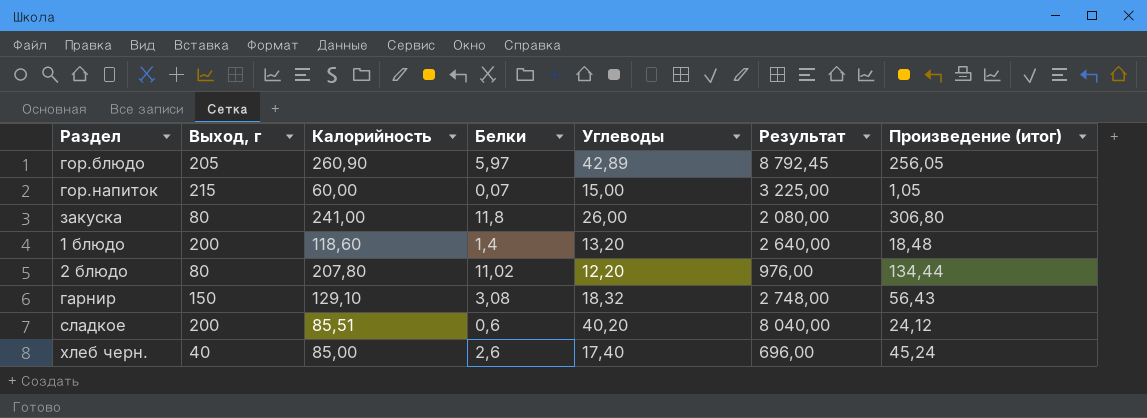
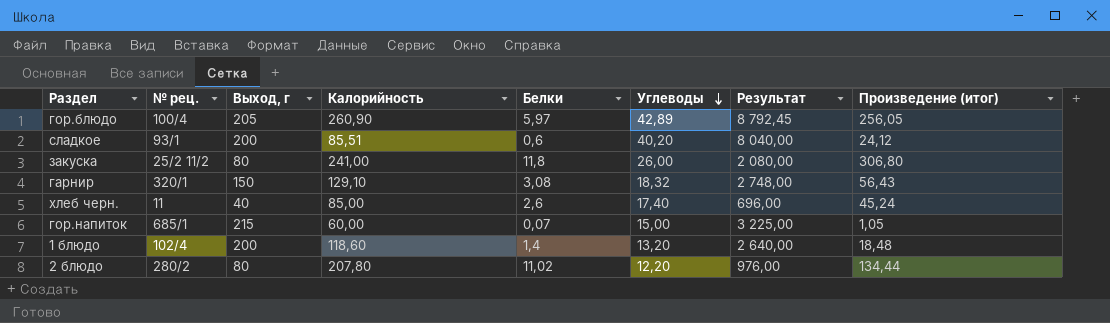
row order: none -> Углеводы descending
column № рец. | position: none -> 2

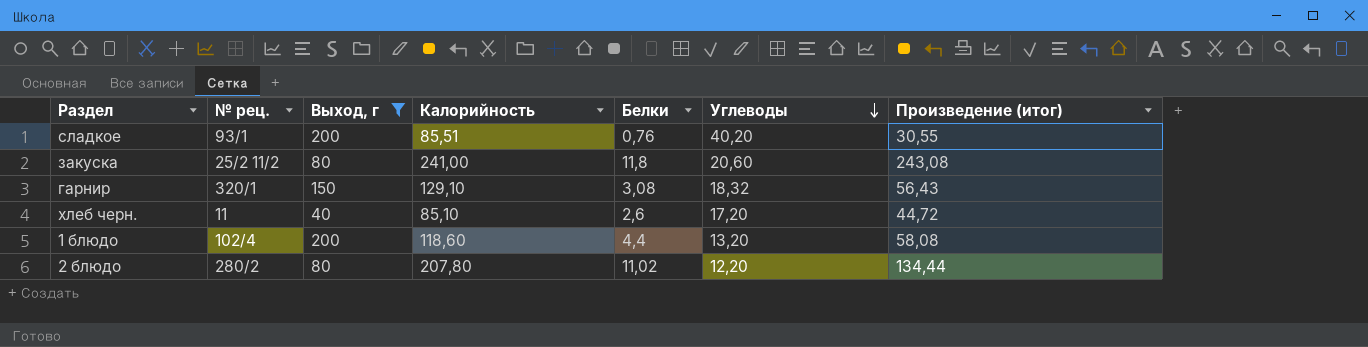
filter: none -> Выход, г <= 200
column Результат | formula: [Выход, г] * [Углеводы] -> none
сладкое | Белки: 0,6 -> 0,76
сладкое | Произведение (итог): 24,12 -> 30,55
закуска | Углеводы: 26,00 -> 20,60
закуска | Произведение (итог): 306,80 -> 243,08
хлеб черн. | Калорийность: 85,00 -> 85,10
хлеб черн. | Углеводы: 17,40 -> 17,20
хлеб черн. | Произведение (итог): 45,24 -> 44,72
1 блюдо | Белки: 1,4 -> 4,4
1 блюдо | Произведение (итог): 18,48 -> 58,08

